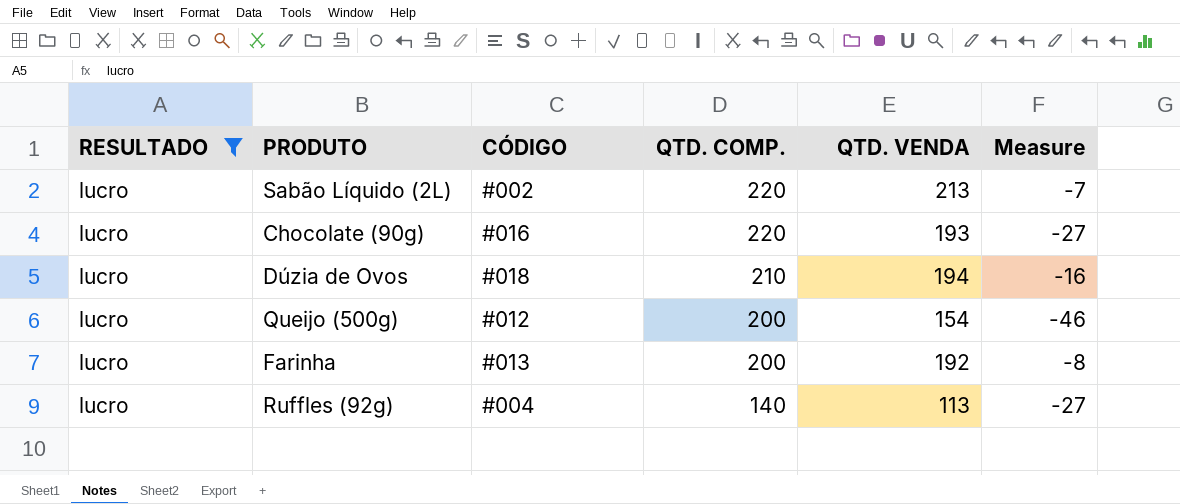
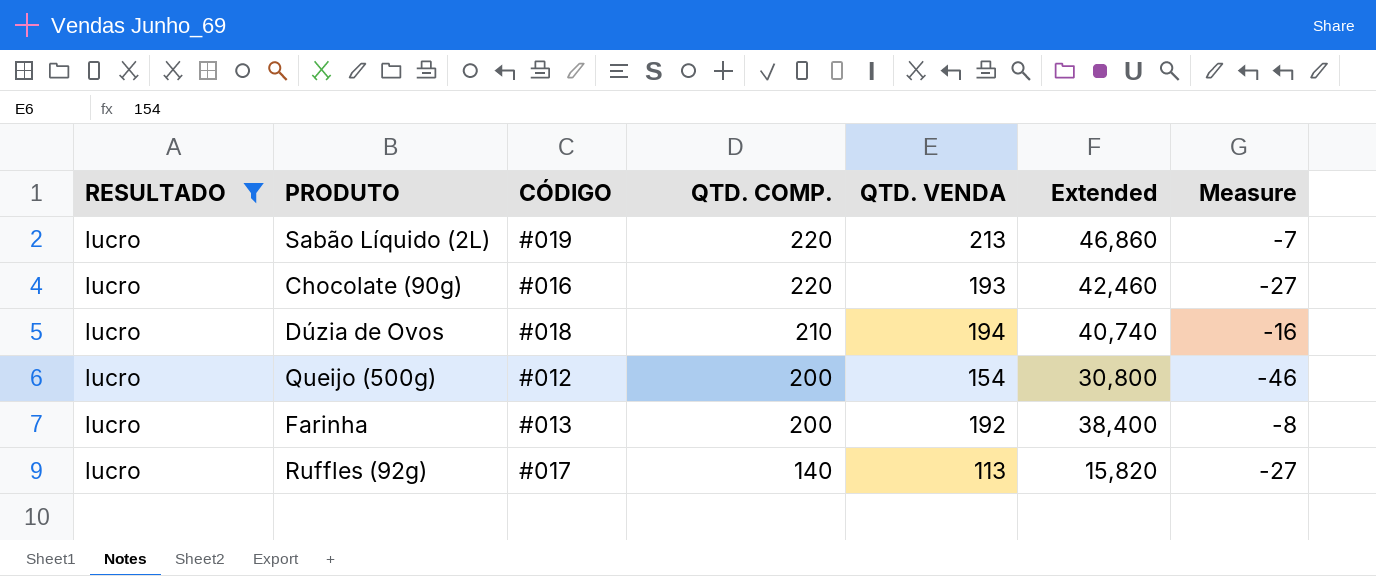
column Extended | formula: none -> [QTD. COMP.] * [QTD. VENDA]
Sabão Líquido (2L) | CÓDIGO: #002 -> #019
Ruffles (92g) | CÓDIGO: #004 -> #017

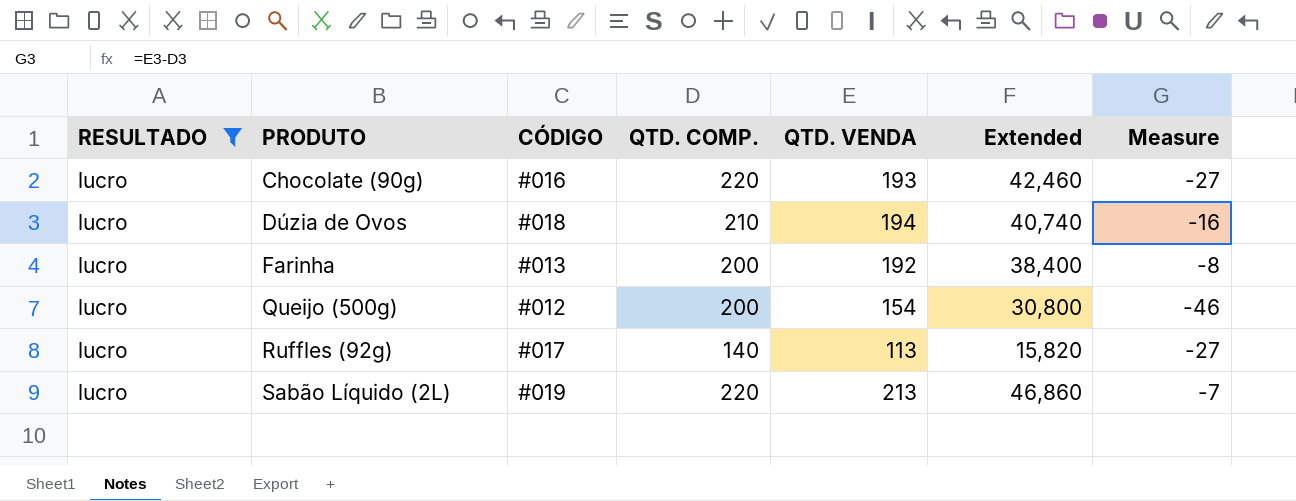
row order: QTD. COMP. descending -> PRODUTO ascending

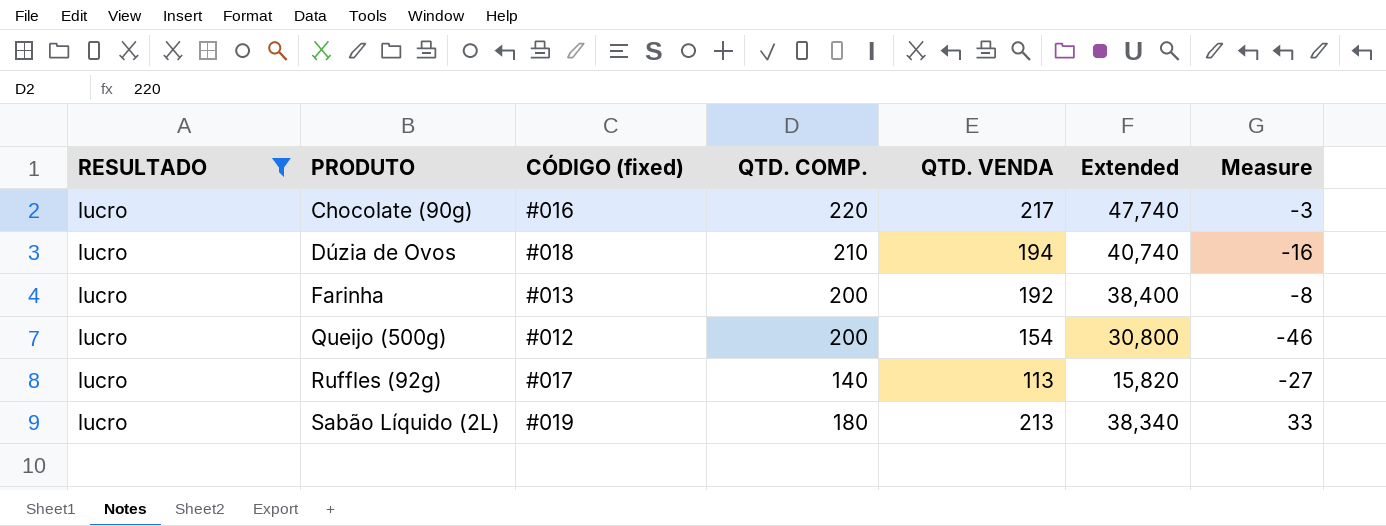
column name: CÓDIGO -> CÓDIGO (fixed)
Chocolate (90g) | QTD. VENDA: 193 -> 217
Chocolate (90g) | Extended: 42,460 -> 47,740
Chocolate (90g) | Measure: -27 -> -3
Sabão Líquido (2L) | QTD. COMP.: 220 -> 180
Sabão Líquido (2L) | Extended: 46,860 -> 38,340
Sabão Líquido (2L) | Measure: -7 -> 33

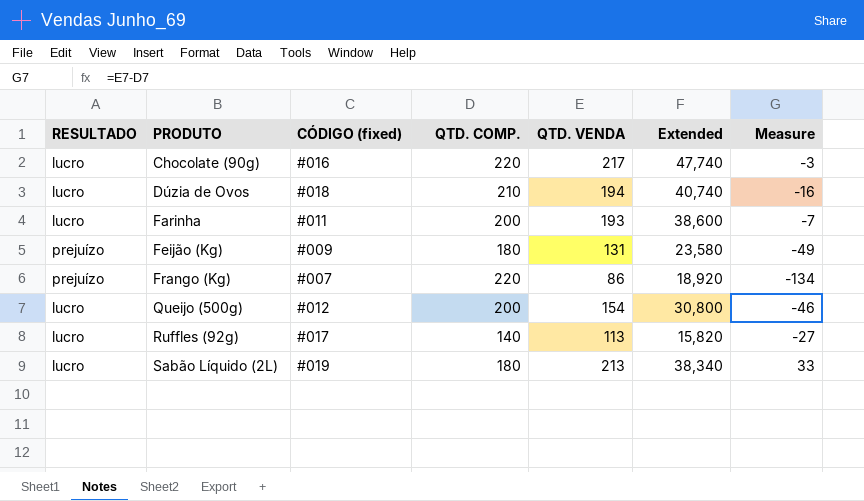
filter: RESULTADO = lucro -> none
Farinha | CÓDIGO (fixed): #013 -> #011
Farinha | QTD. VENDA: 192 -> 193
Farinha | Extended: 38,400 -> 38,600
Farinha | Measure: -8 -> -7

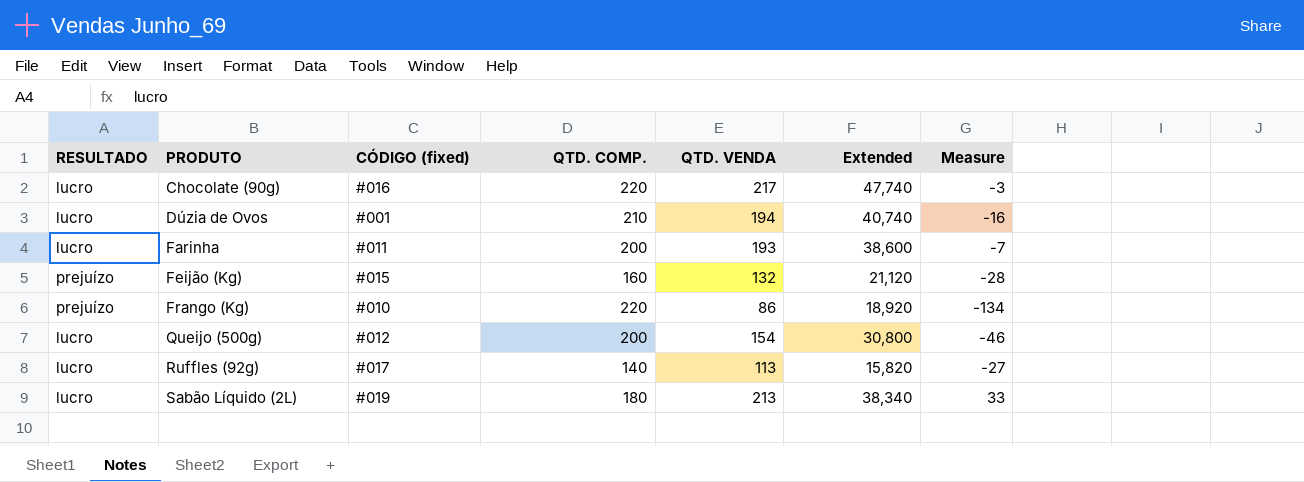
Dúzia de Ovos | CÓDIGO (fixed): #018 -> #001
Feijão (Kg) | CÓDIGO (fixed): #009 -> #015
Feijão (Kg) | QTD. COMP.: 180 -> 160
Feijão (Kg) | QTD. VENDA: 131 -> 132
Feijão (Kg) | Extended: 23,580 -> 21,120
Feijão (Kg) | Measure: -49 -> -28
Frango (Kg) | CÓDIGO (fixed): #007 -> #010

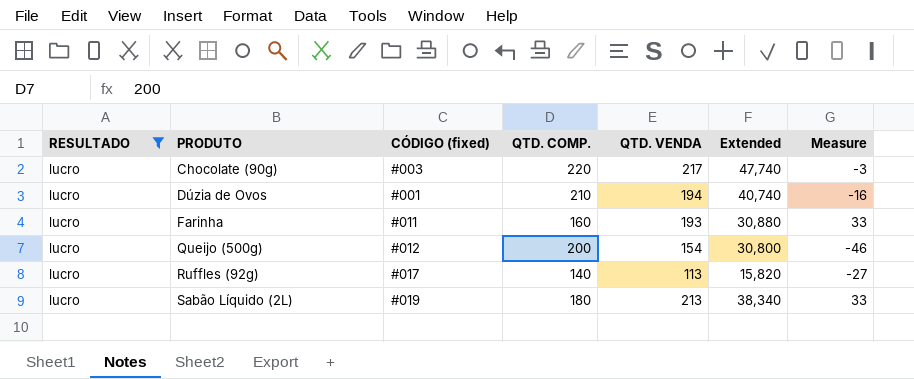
filter: none -> RESULTADO = lucro
Chocolate (90g) | CÓDIGO (fixed): #016 -> #003
Farinha | QTD. COMP.: 200 -> 160
Farinha | Extended: 38,600 -> 30,880
Farinha | Measure: -7 -> 33

